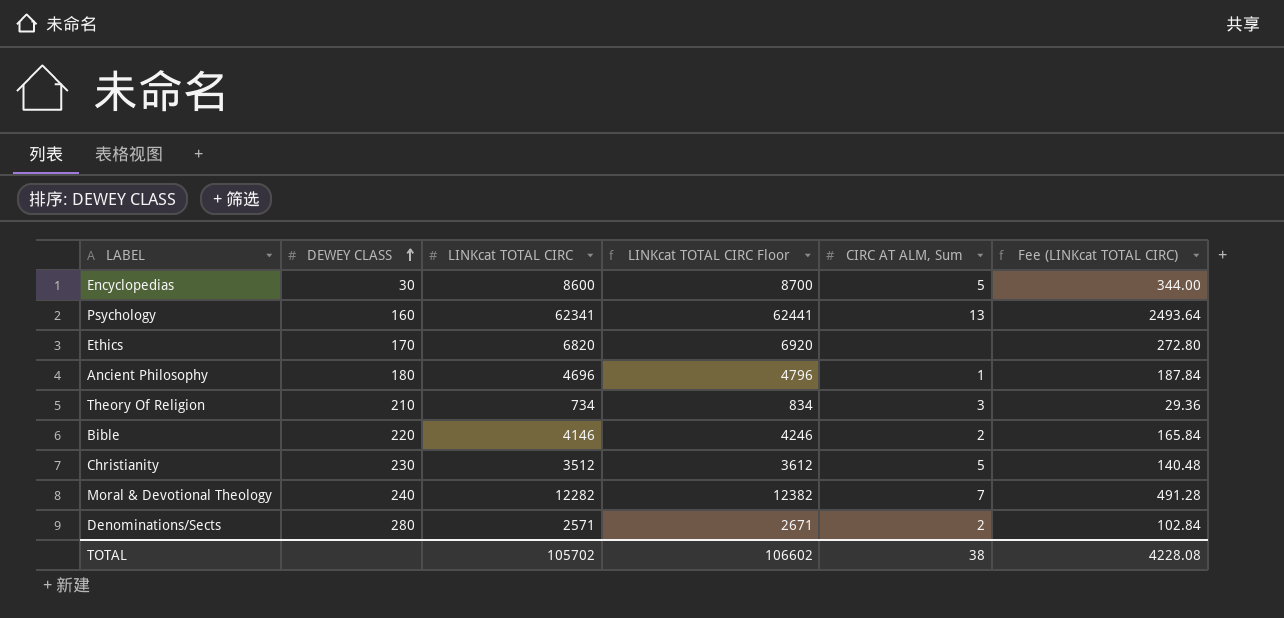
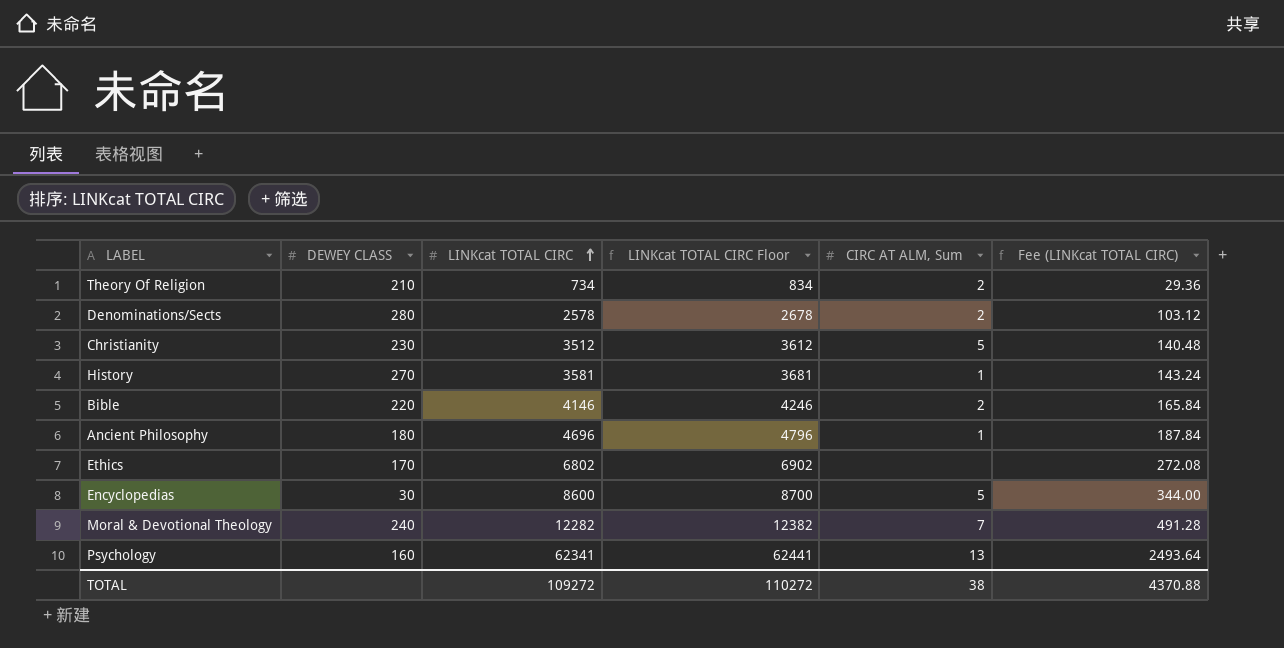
row order: DEWEY CLASS ascending -> LINKcat TOTAL CIRC ascending
Theory Of Religion | CIRC AT ALM, Sum: 3 -> 2
Denominations/Sects | LINKcat TOTAL CIRC: 2571 -> 2578
Denominations/Sects | LINKcat TOTAL CIRC Floor: 2671 -> 2678
Denominations/Sects | Fee (LINKcat TOTAL CIRC): 102.84 -> 103.12
row History: none -> 270 | 3581 | 3681 | 1 | 143.24
Ethics | LINKcat TOTAL CIRC: 6820 -> 6802
Ethics | LINKcat TOTAL CIRC Floor: 6920 -> 6902
Ethics | Fee (LINKcat TOTAL CIRC): 272.80 -> 272.08
TOTAL | LINKcat TOTAL CIRC: 105702 -> 109272
TOTAL | LINKcat TOTAL CIRC Floor: 106602 -> 110272
TOTAL | Fee (LINKcat TOTAL CIRC): 4228.08 -> 4370.88

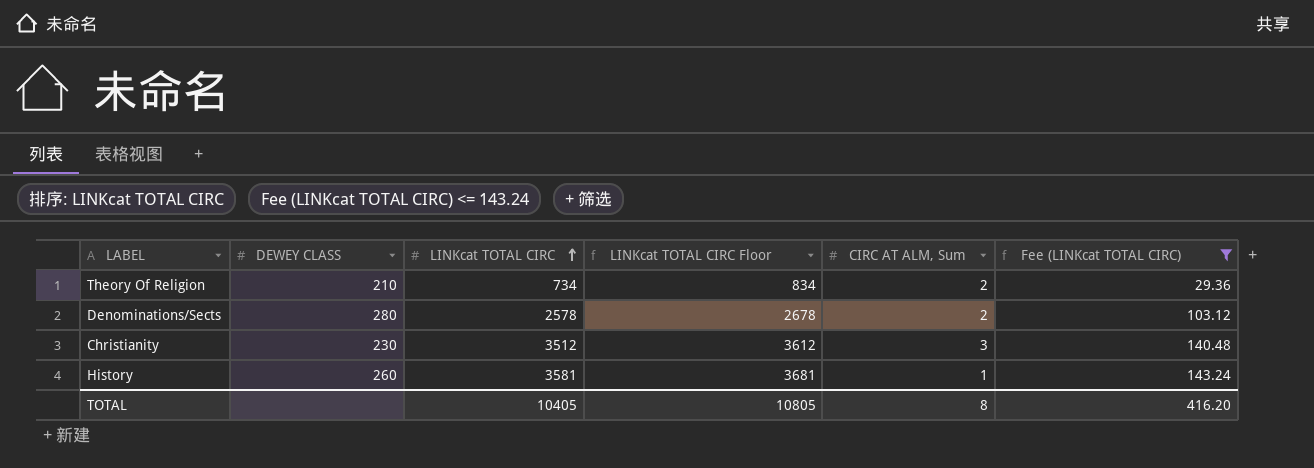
filter: none -> Fee (LINKcat TOTAL CIRC) <= 143.24
Christianity | CIRC AT ALM, Sum: 5 -> 3
History | DEWEY CLASS: 270 -> 260
TOTAL | LINKcat TOTAL CIRC: 109272 -> 10405
TOTAL | LINKcat TOTAL CIRC Floor: 110272 -> 10805
TOTAL | CIRC AT ALM, Sum: 38 -> 8
TOTAL | Fee (LINKcat TOTAL CIRC): 4370.88 -> 416.20

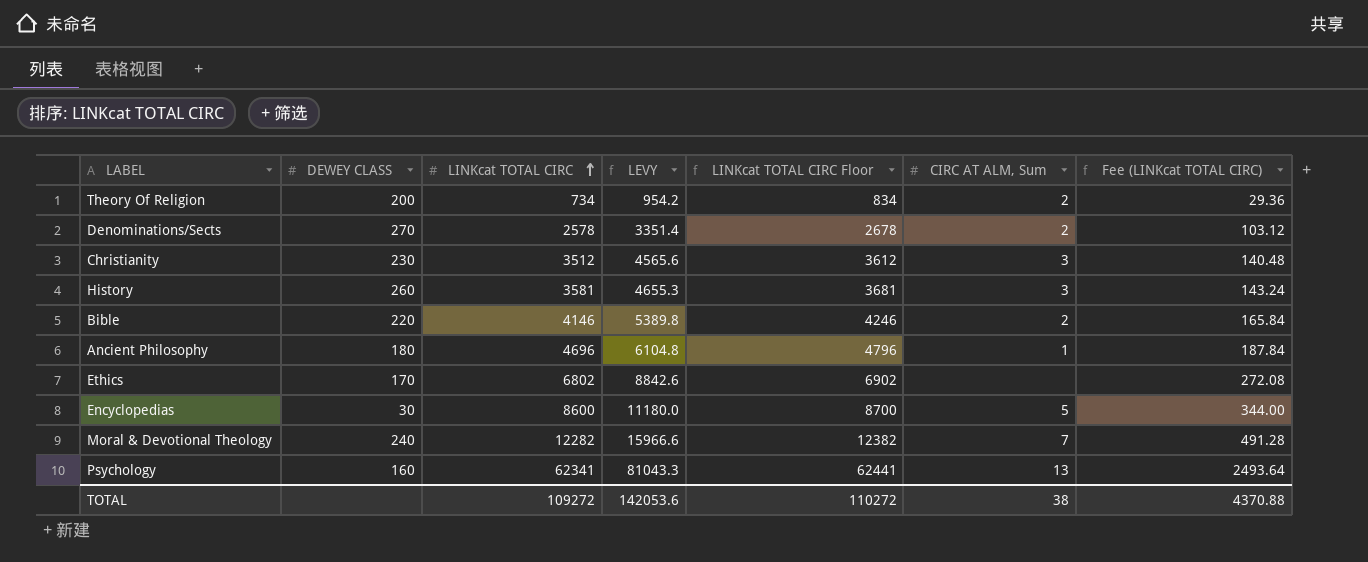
filter: Fee (LINKcat TOTAL CIRC) <= 143.24 -> none
column LEVY | formula: none -> [LINKcat TOTAL CIRC] * 1.3
Theory Of Religion | DEWEY CLASS: 210 -> 200
Denominations/Sects | DEWEY CLASS: 280 -> 270
History | CIRC AT ALM, Sum: 1 -> 3
TOTAL | LINKcat TOTAL CIRC: 10405 -> 109272
TOTAL | LINKcat TOTAL CIRC Floor: 10805 -> 110272
TOTAL | CIRC AT ALM, Sum: 8 -> 38
TOTAL | Fee (LINKcat TOTAL CIRC): 416.20 -> 4370.88

